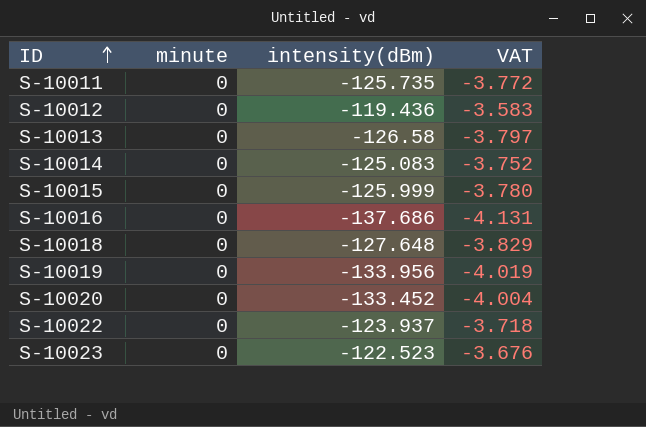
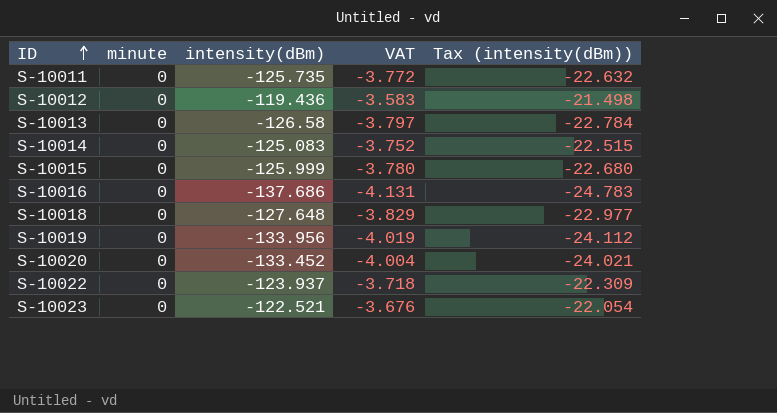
column Tax (intensity(dBm)) | formula: none -> [intensity(dBm)] * 0.18
S-10023 | intensity(dBm): -122.523 -> -122.521

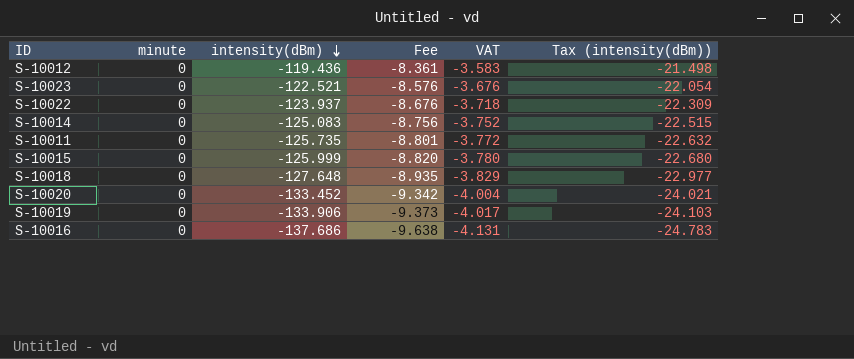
row order: ID ascending -> intensity(dBm) descending
column Fee | formula: none -> [intensity(dBm)] * 0.07
row S-10013: 0 | -126.58 | -3.797 | -22.784 -> none
S-10019 | intensity(dBm): -133.956 -> -133.906
S-10019 | VAT: -4.019 -> -4.017
S-10019 | Tax (intensity(dBm)): -24.112 -> -24.103

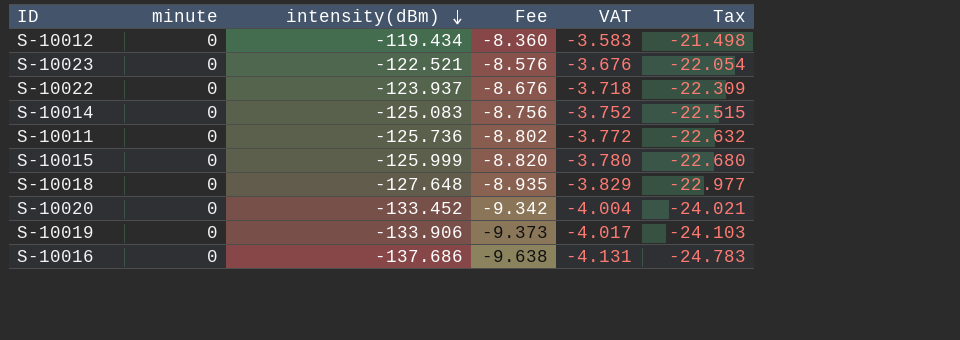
column name: Tax (intensity(dBm)) -> Tax
S-10012 | intensity(dBm): -119.436 -> -119.434
S-10012 | Fee: -8.361 -> -8.360
S-10011 | intensity(dBm): -125.735 -> -125.736
S-10011 | Fee: -8.801 -> -8.802

